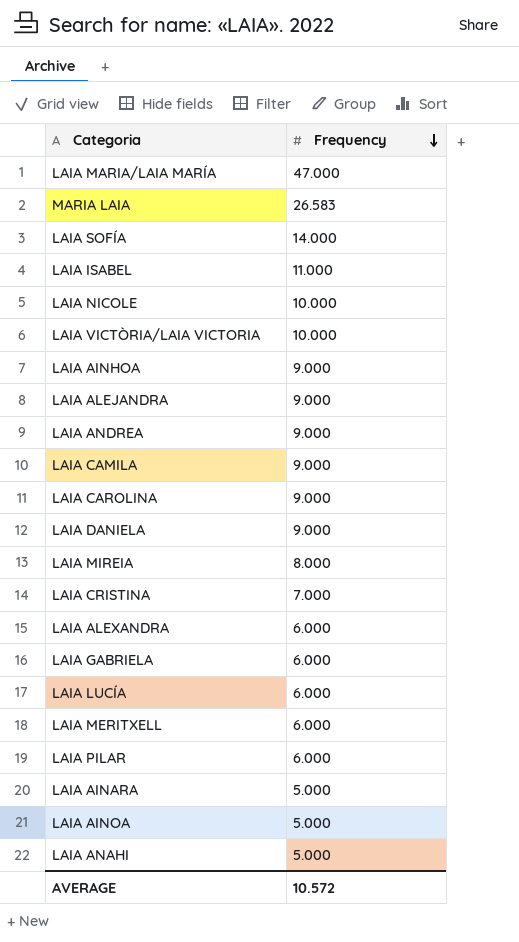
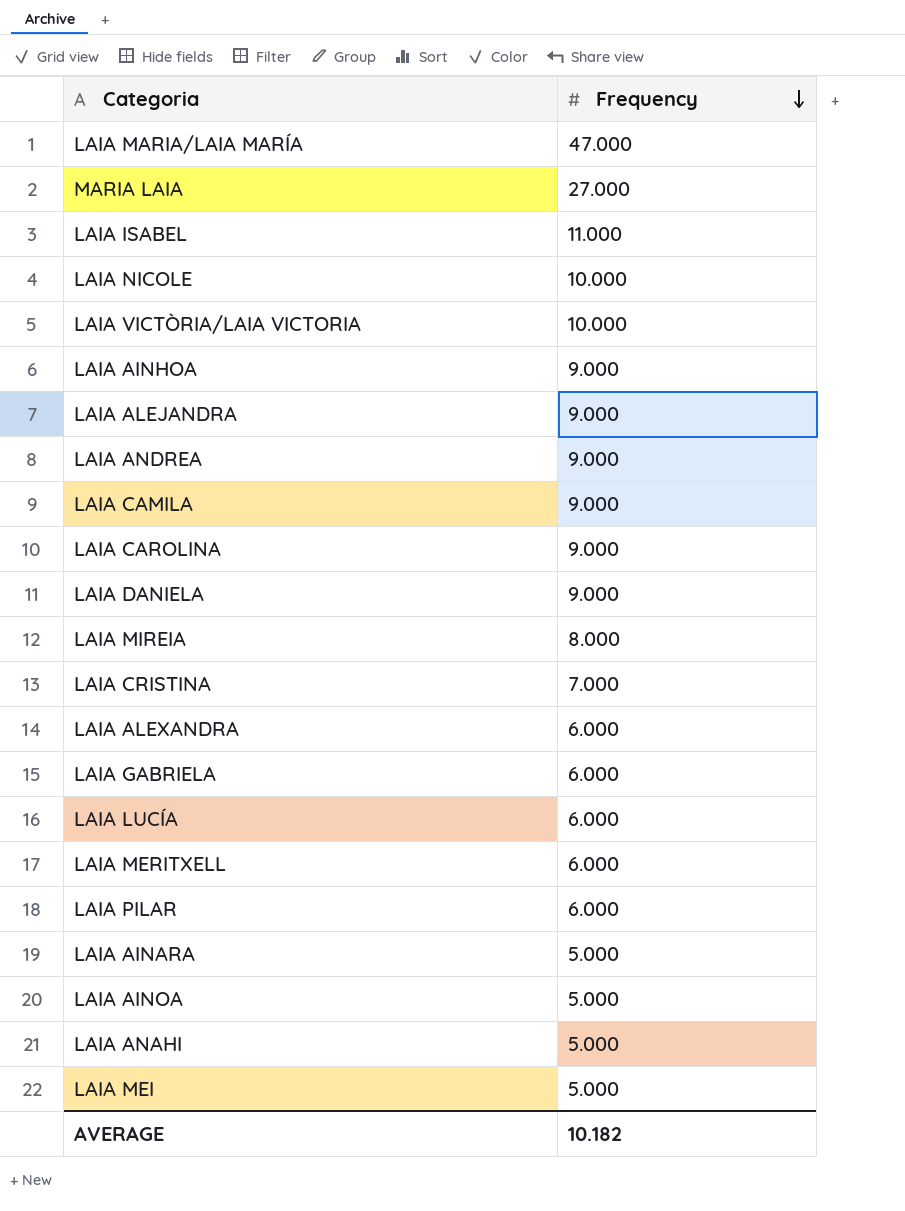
row LAIA SOFÍA: 14.000 -> none
MARIA LAIA | Frequency: 26.583 -> 27.000
row LAIA MEI: none -> 5.000
AVERAGE | Frequency: 10.572 -> 10.182

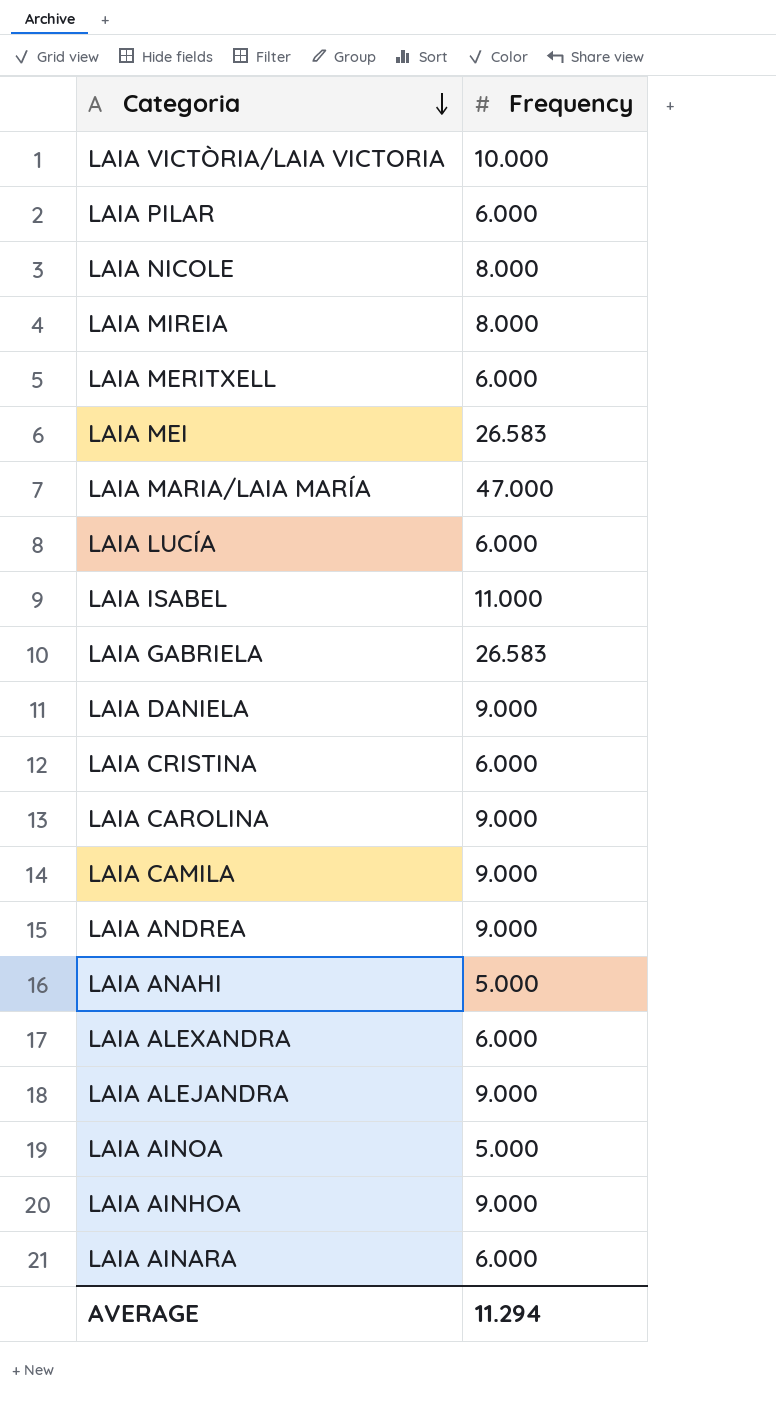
row order: Frequency descending -> Categoria descending
row MARIA LAIA: 27.000 -> none
LAIA NICOLE | Frequency: 10.000 -> 8.000
LAIA MEI | Frequency: 5.000 -> 26.583
LAIA GABRIELA | Frequency: 6.000 -> 26.583
LAIA CRISTINA | Frequency: 7.000 -> 6.000
LAIA AINARA | Frequency: 5.000 -> 6.000
AVERAGE | Frequency: 10.182 -> 11.294

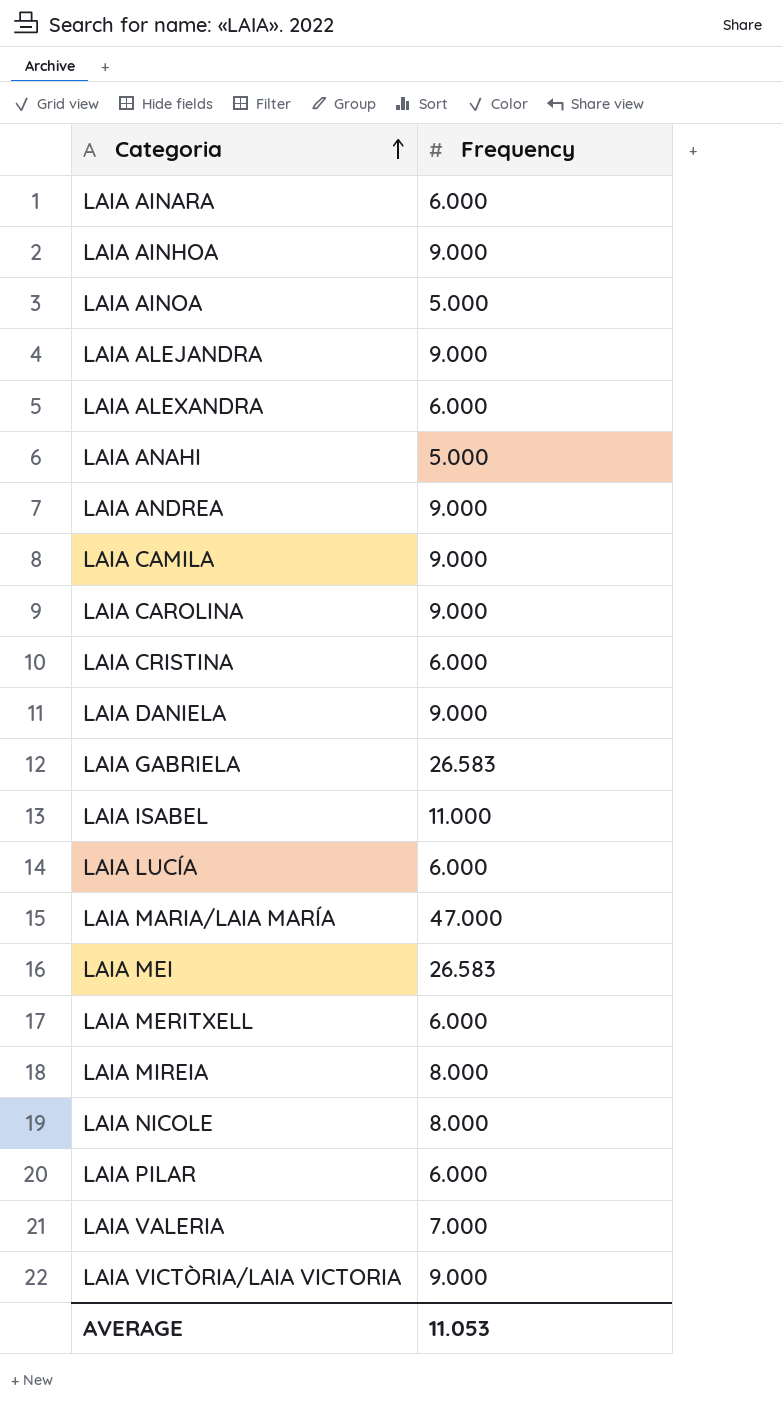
row order: Categoria descending -> Categoria ascending
row LAIA VALERIA: none -> 7.000
LAIA VICTÒRIA/LAIA VICTORIA | Frequency: 10.000 -> 9.000
AVERAGE | Frequency: 11.294 -> 11.053

